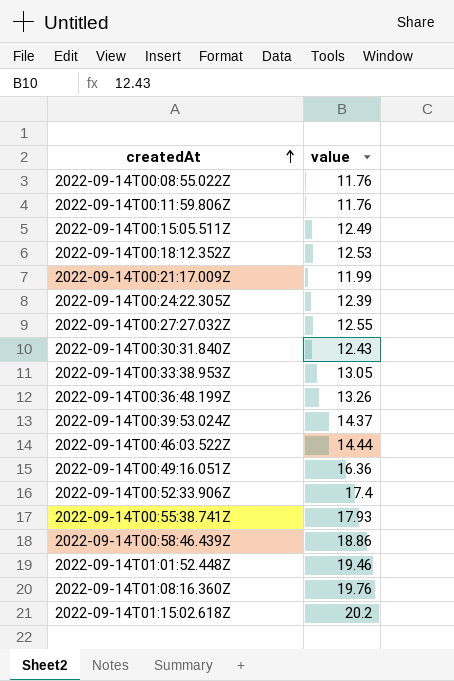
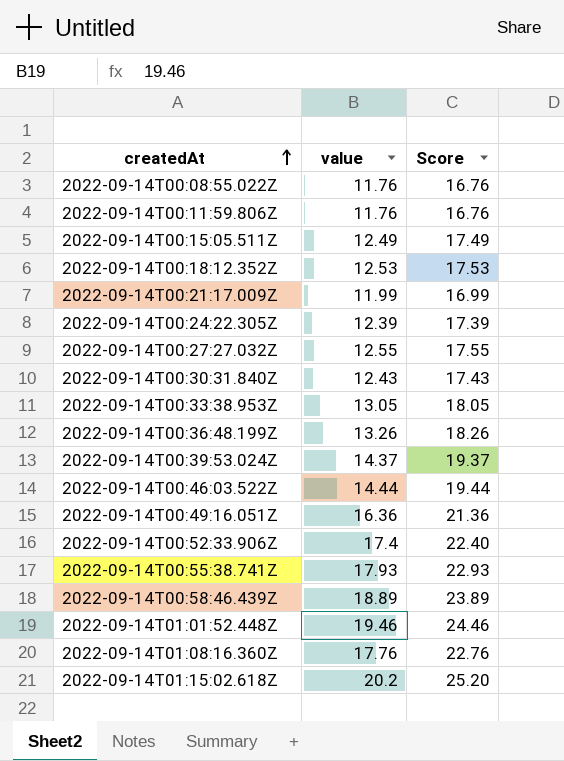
column Score | formula: none -> [value] + 5
2022-09-14T00:58:46.439Z | value: 18.86 -> 18.89
2022-09-14T01:08:16.360Z | value: 19.76 -> 17.76

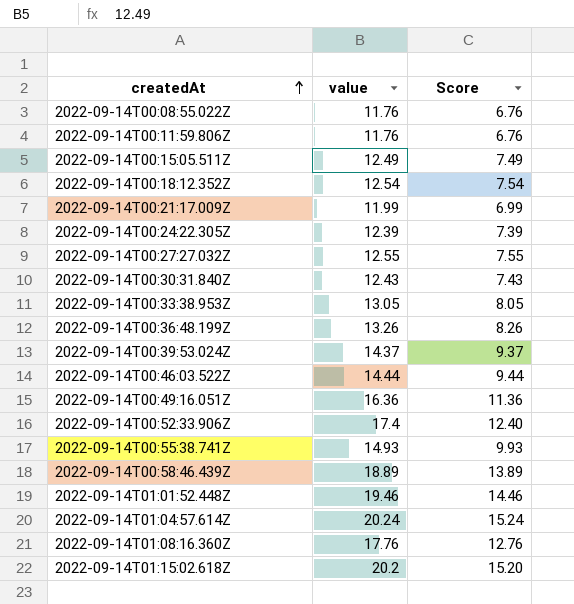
column Score | formula: [value] + 5 -> [value] - 5
2022-09-14T00:18:12.352Z | value: 12.53 -> 12.54
2022-09-14T00:55:38.741Z | value: 17.93 -> 14.93
row 2022-09-14T01:04:57.614Z: none -> 20.24 | 15.24

